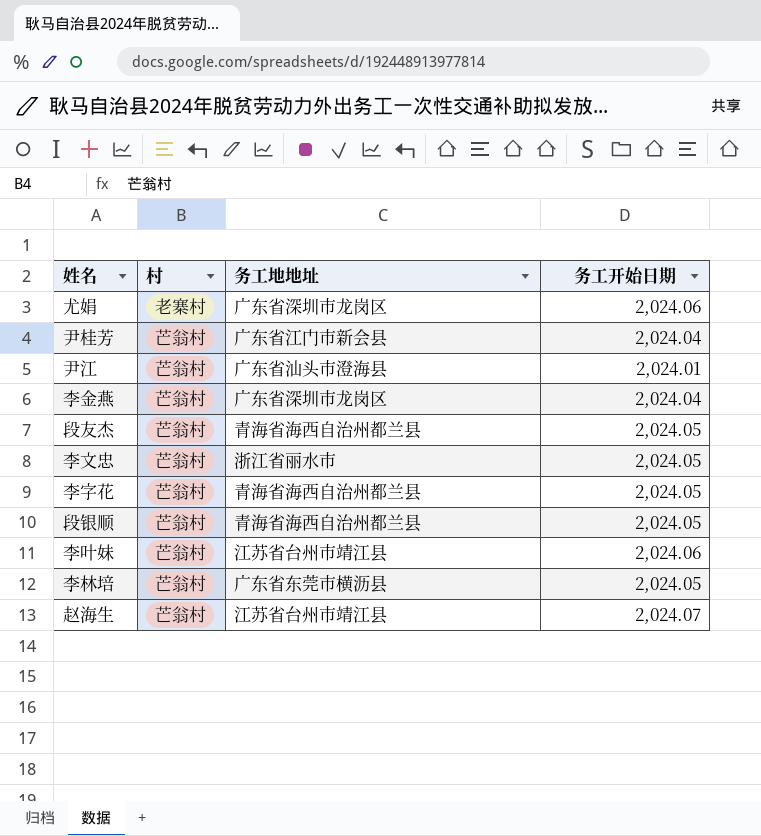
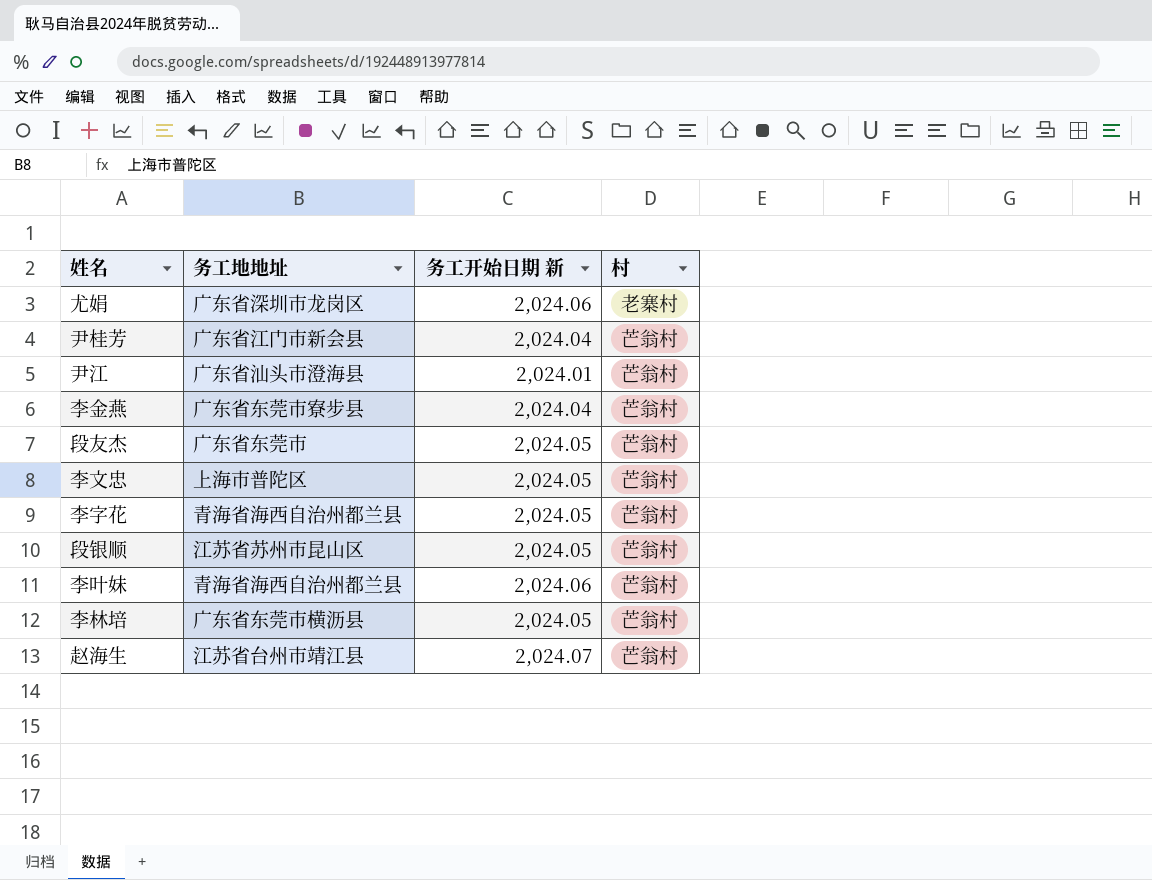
column name: 务工开始日期 -> 务工开始日期 新
column 村 | position: 2 -> 4
李金燕 | 务工地地址: 广东省深圳市龙岗区 -> 广东省东莞市寮步县
段友杰 | 务工地地址: 青海省海西自治州都兰县 -> 广东省东莞市
李文忠 | 务工地地址: 浙江省丽水市 -> 上海市普陀区
段银顺 | 务工地地址: 青海省海西自治州都兰县 -> 江苏省苏州市昆山区
李叶妹 | 务工地地址: 江苏省台州市靖江县 -> 青海省海西自治州都兰县

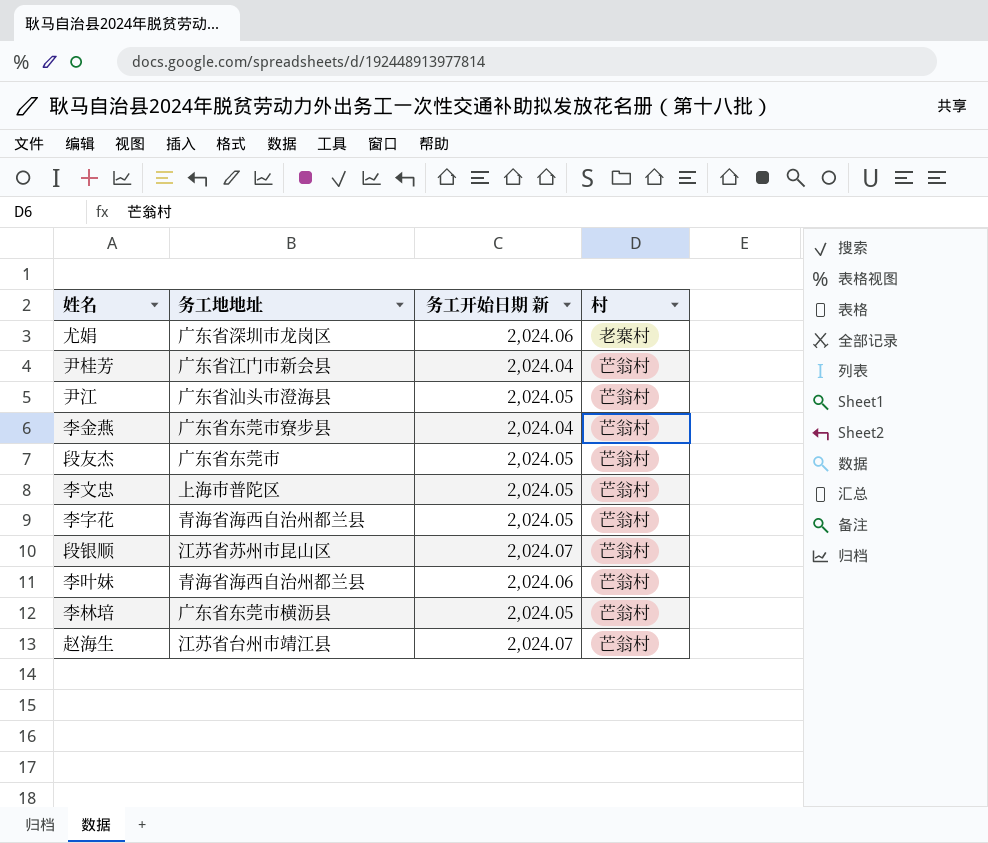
尹江 | 务工开始日期 新: 2,024.01 -> 2,024.05
段银顺 | 务工开始日期 新: 2,024.05 -> 2,024.07

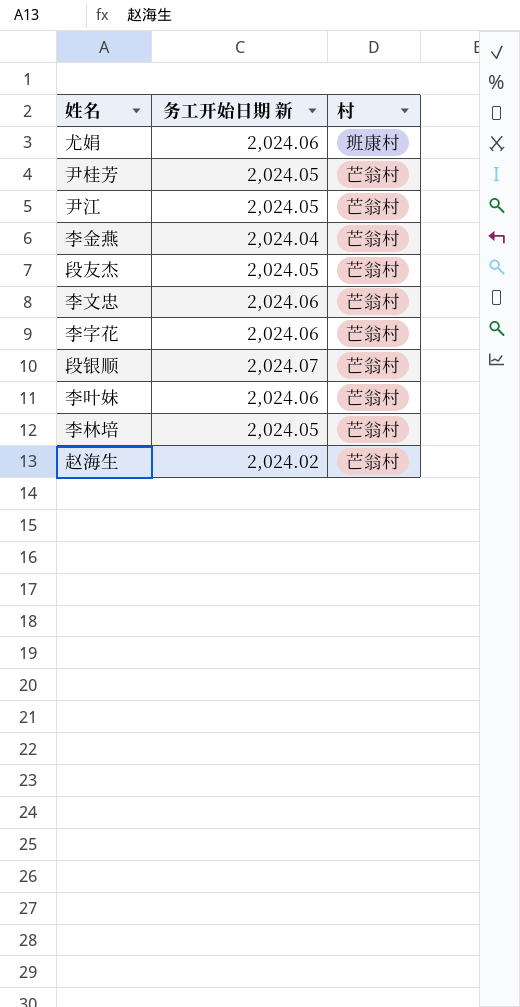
column 务工地地址 | position: 2 -> none
尤娟 | 村: 老寨村 -> 班康村
尹桂芳 | 务工开始日期 新: 2,024.04 -> 2,024.05
李文忠 | 务工开始日期 新: 2,024.05 -> 2,024.06
李字花 | 务工开始日期 新: 2,024.05 -> 2,024.06
赵海生 | 务工开始日期 新: 2,024.07 -> 2,024.02

